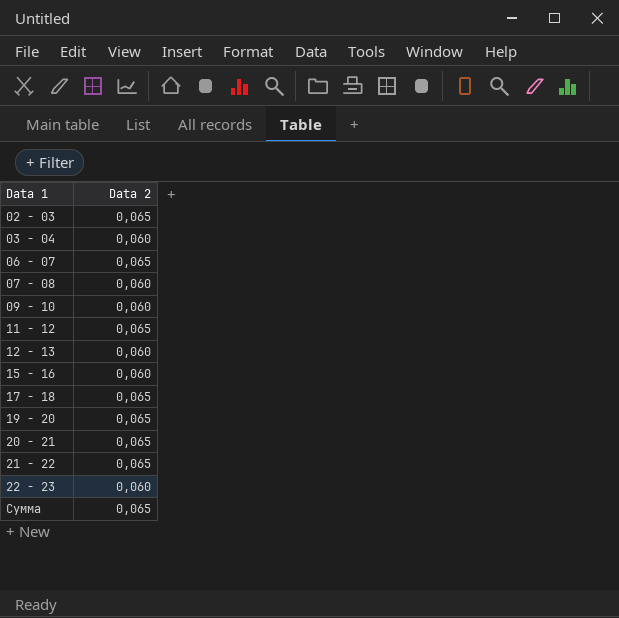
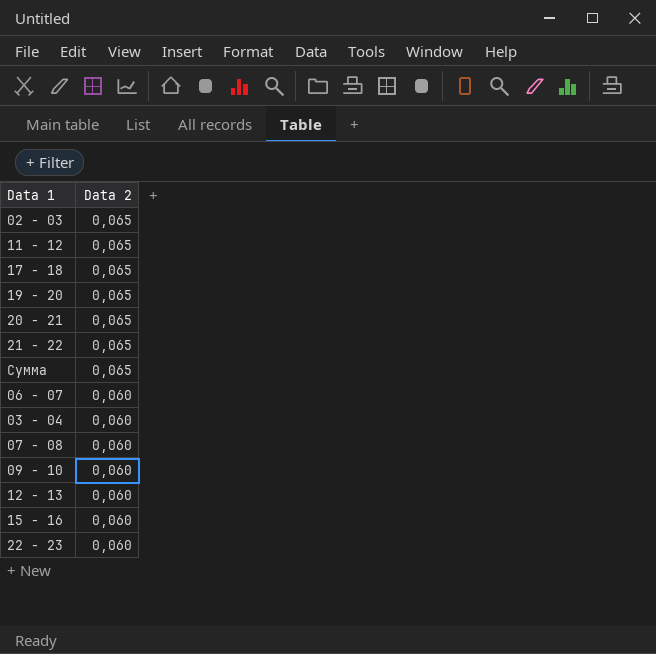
row order: Data 1 ascending -> Data 2 descending
06 - 07 | Data 2: 0,065 -> 0,060

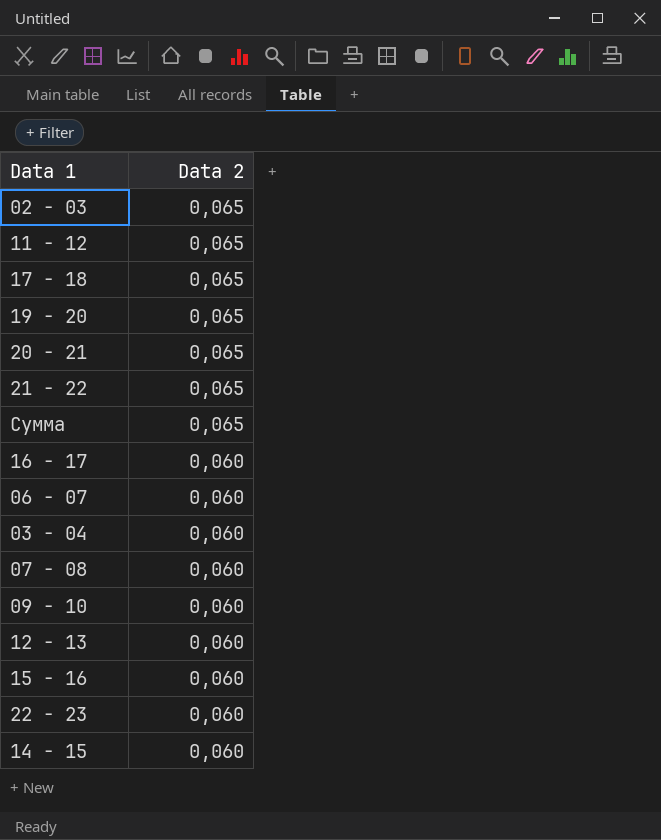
row 16 - 17: none -> 0,060
row 14 - 15: none -> 0,060

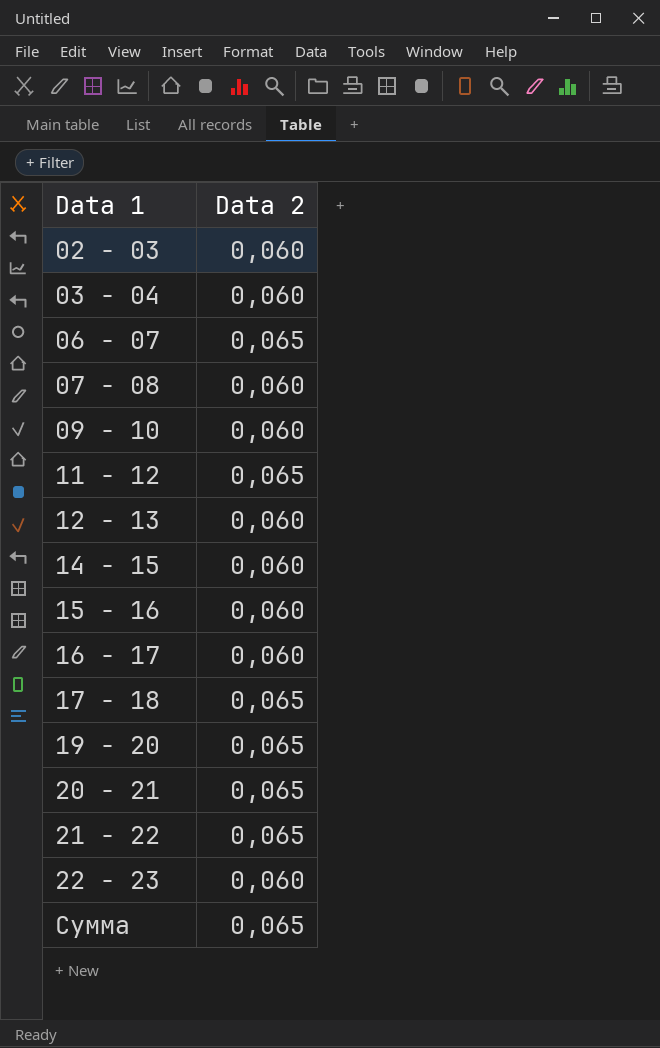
row order: Data 2 descending -> Data 1 ascending
02 - 03 | Data 2: 0,065 -> 0,060
06 - 07 | Data 2: 0,060 -> 0,065

